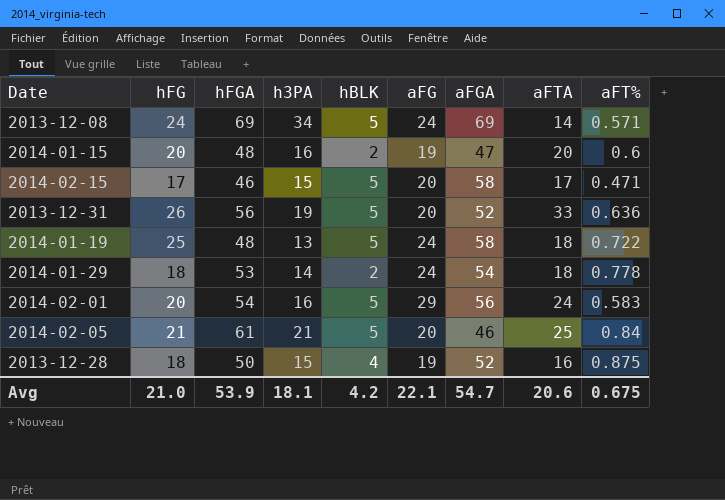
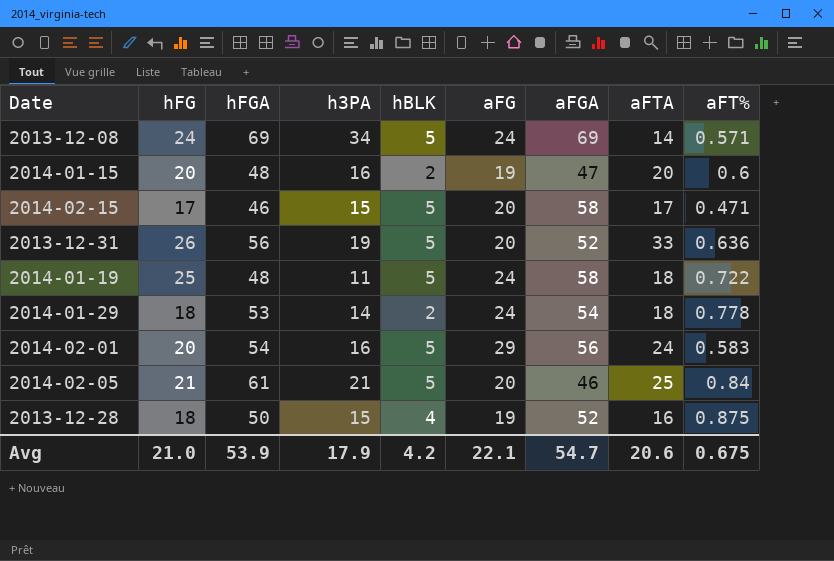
2014-01-19 | h3PA: 13 -> 11
Avg | h3PA: 18.1 -> 17.9

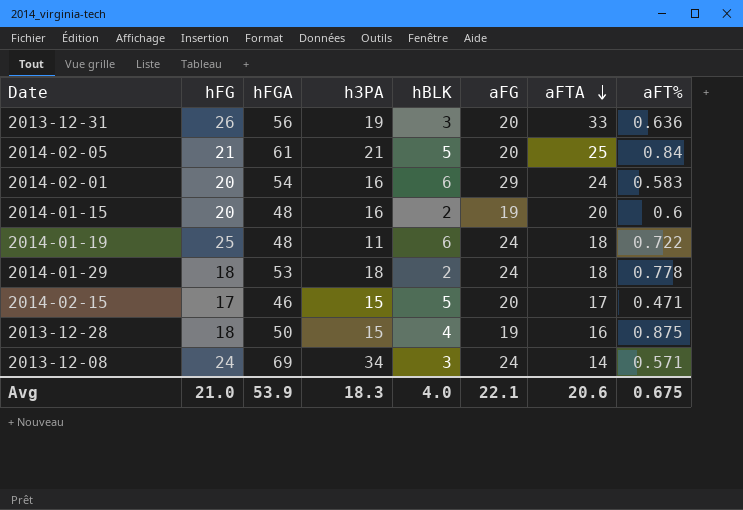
row order: none -> aFTA descending
column aFGA | position: 7 -> none
2013-12-31 | hBLK: 5 -> 3
2014-02-01 | hBLK: 5 -> 6
2014-01-19 | hBLK: 5 -> 6
2014-01-29 | h3PA: 14 -> 18
2013-12-08 | hBLK: 5 -> 3
Avg | h3PA: 17.9 -> 18.3
Avg | hBLK: 4.2 -> 4.0

